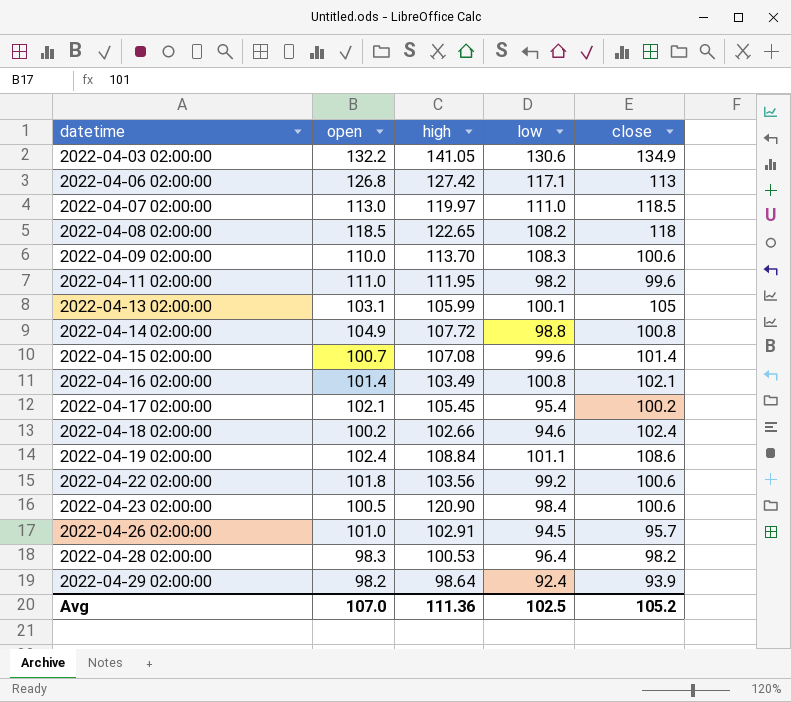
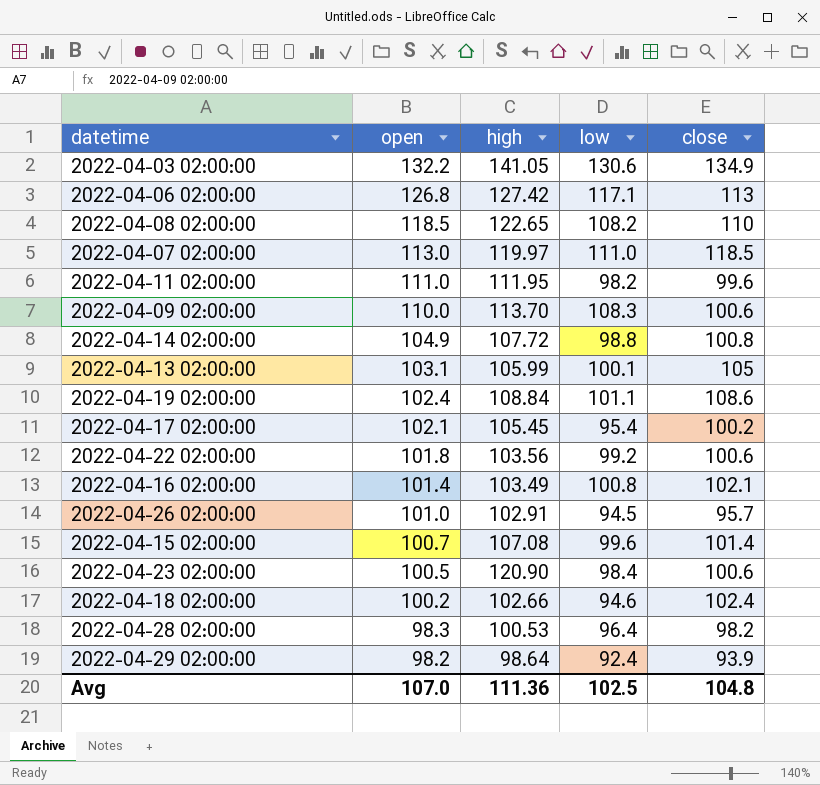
row order: datetime ascending -> open descending
2022-04-08 02:00:00 | close: 118 -> 110
Avg | close: 105.2 -> 104.8

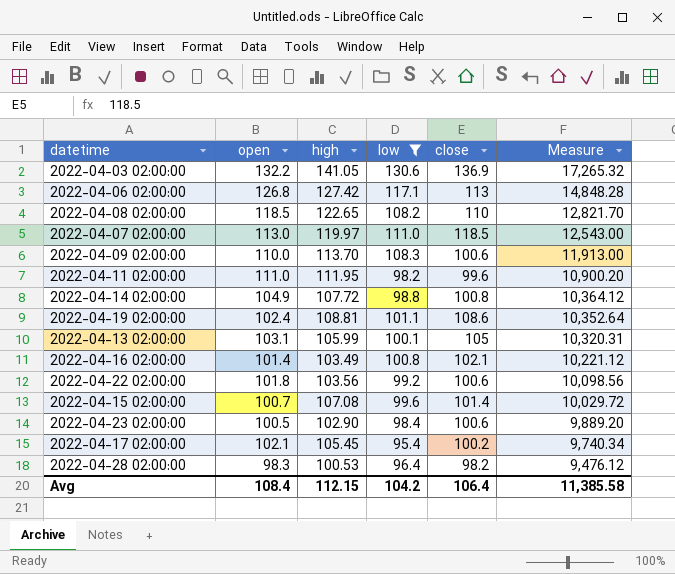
filter: none -> low >= 95.4
row order: open descending -> Measure descending
column Measure | formula: none -> [open] * [low]
2022-04-03 02:00:00 | close: 134.9 -> 136.9
2022-04-19 02:00:00 | high: 108.84 -> 108.81
2022-04-23 02:00:00 | high: 120.90 -> 102.90
Avg | open: 107.0 -> 108.4
Avg | high: 111.36 -> 112.15
Avg | low: 102.5 -> 104.2
Avg | close: 104.8 -> 106.4

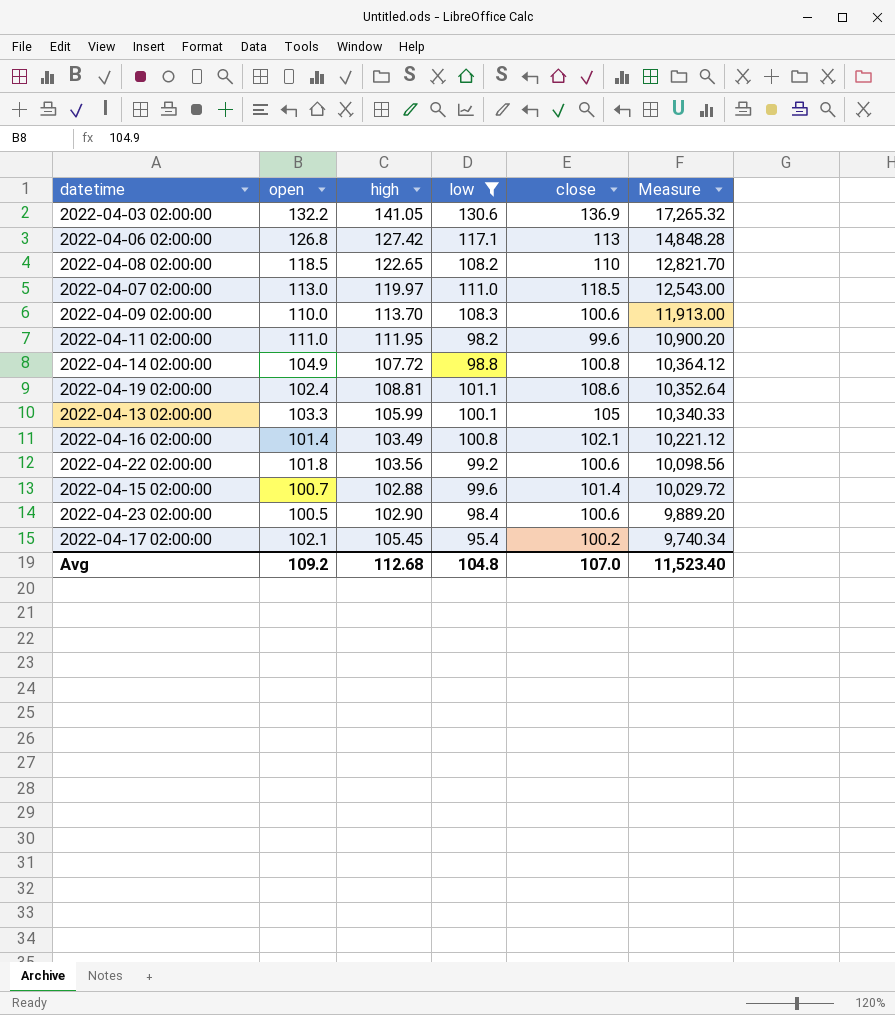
row 2022-04-28 02:00:00: 98.3 | 100.53 | 96.4 | 98.2 | 9,476.12 -> none
2022-04-13 02:00:00 | open: 103.1 -> 103.3
2022-04-13 02:00:00 | Measure: 10,320.31 -> 10,340.33
2022-04-15 02:00:00 | high: 107.08 -> 102.88
Avg | open: 108.4 -> 109.2
Avg | high: 112.15 -> 112.68
Avg | low: 104.2 -> 104.8
Avg | close: 106.4 -> 107.0
Avg | Measure: 11,385.58 -> 11,523.40

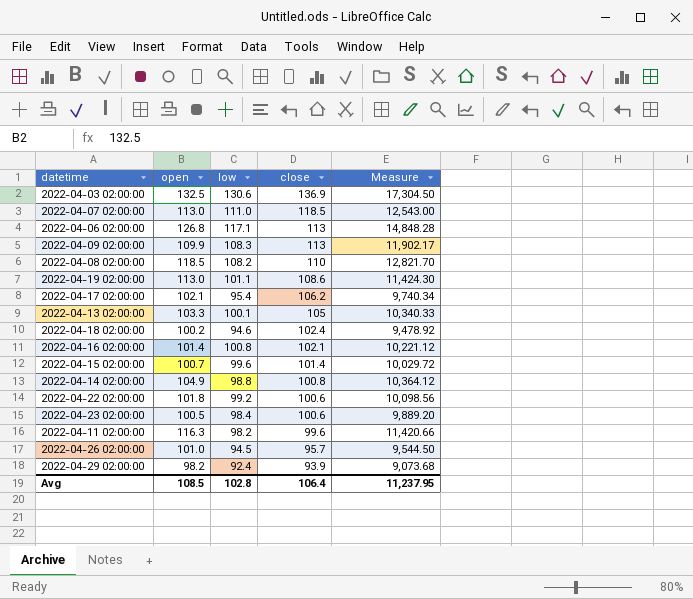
filter: low >= 95.4 -> none
row order: Measure descending -> close descending
column high | position: 3 -> none
2022-04-03 02:00:00 | open: 132.2 -> 132.5
2022-04-03 02:00:00 | Measure: 17,265.32 -> 17,304.50
2022-04-09 02:00:00 | open: 110.0 -> 109.9
2022-04-09 02:00:00 | close: 100.6 -> 113
2022-04-09 02:00:00 | Measure: 11,913.00 -> 11,902.17
2022-04-19 02:00:00 | open: 102.4 -> 113.0
2022-04-19 02:00:00 | Measure: 10,352.64 -> 11,424.30
2022-04-17 02:00:00 | close: 100.2 -> 106.2
2022-04-11 02:00:00 | open: 111.0 -> 116.3
2022-04-11 02:00:00 | Measure: 10,900.20 -> 11,420.66
Avg | open: 109.2 -> 108.5
Avg | low: 104.8 -> 102.8
Avg | close: 107.0 -> 106.4
Avg | Measure: 11,523.40 -> 11,237.95

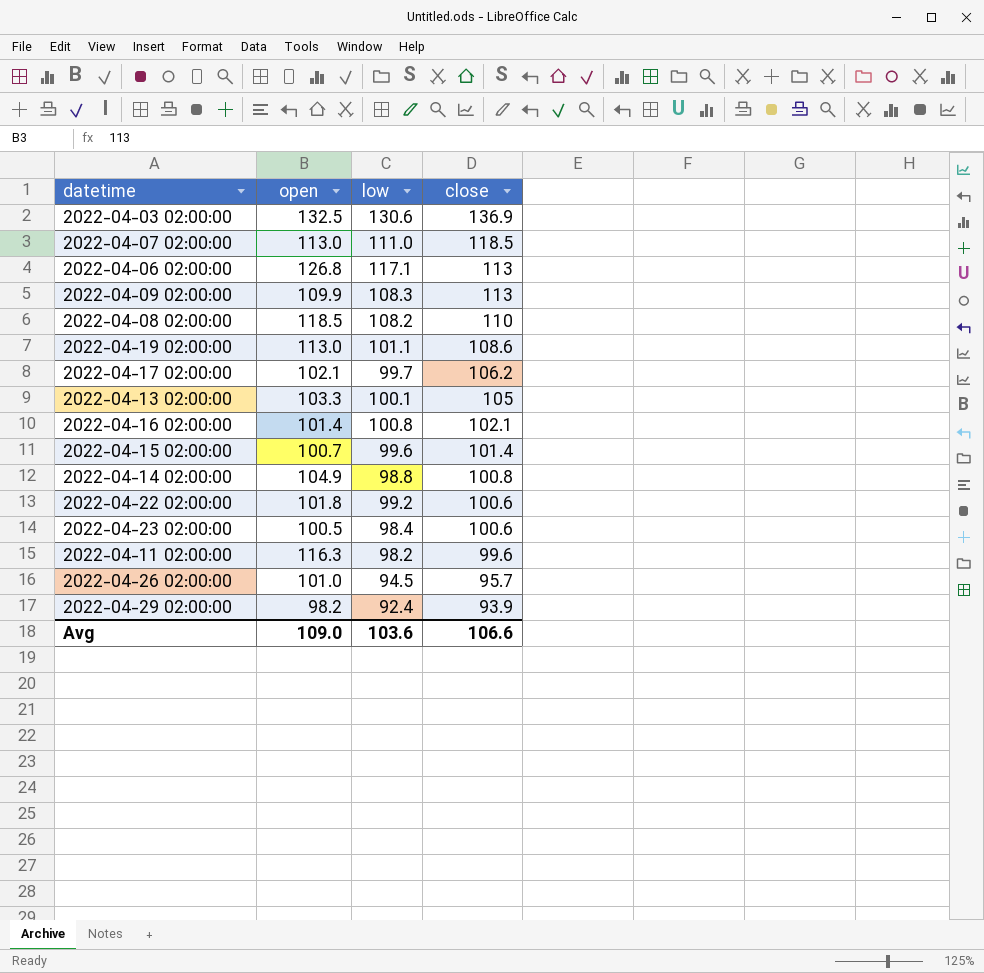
column Measure | formula: [open] * [low] -> none
row 2022-04-18 02:00:00: 100.2 | 94.6 | 102.4 | 9,478.92 -> none
2022-04-17 02:00:00 | low: 95.4 -> 99.7
Avg | open: 108.5 -> 109.0
Avg | low: 102.8 -> 103.6
Avg | close: 106.4 -> 106.6

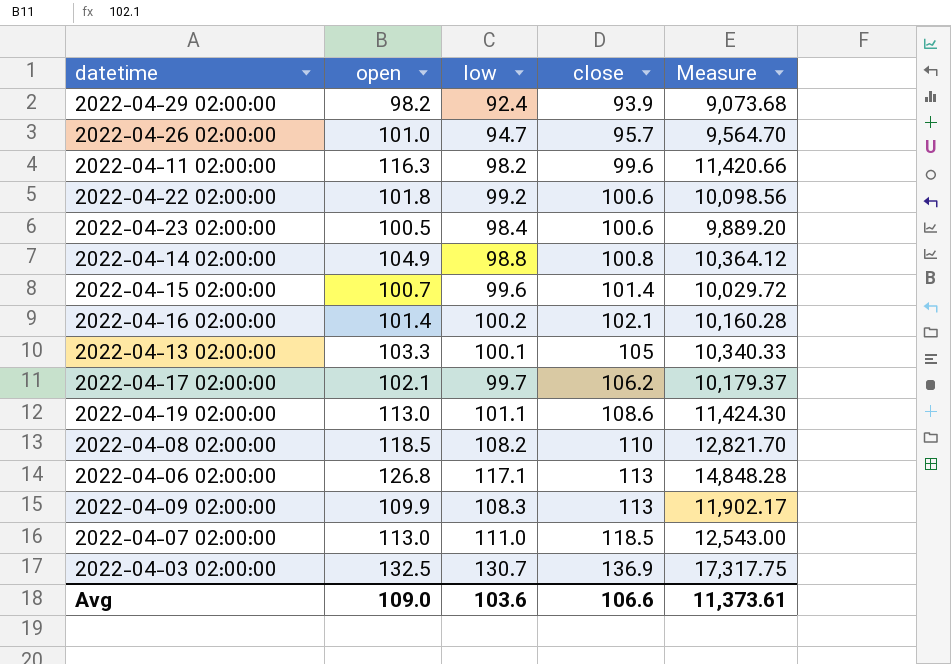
row order: close descending -> close ascending
column Measure | formula: none -> [open] * [low]
2022-04-26 02:00:00 | low: 94.5 -> 94.7
2022-04-16 02:00:00 | low: 100.8 -> 100.2
2022-04-03 02:00:00 | low: 130.6 -> 130.7

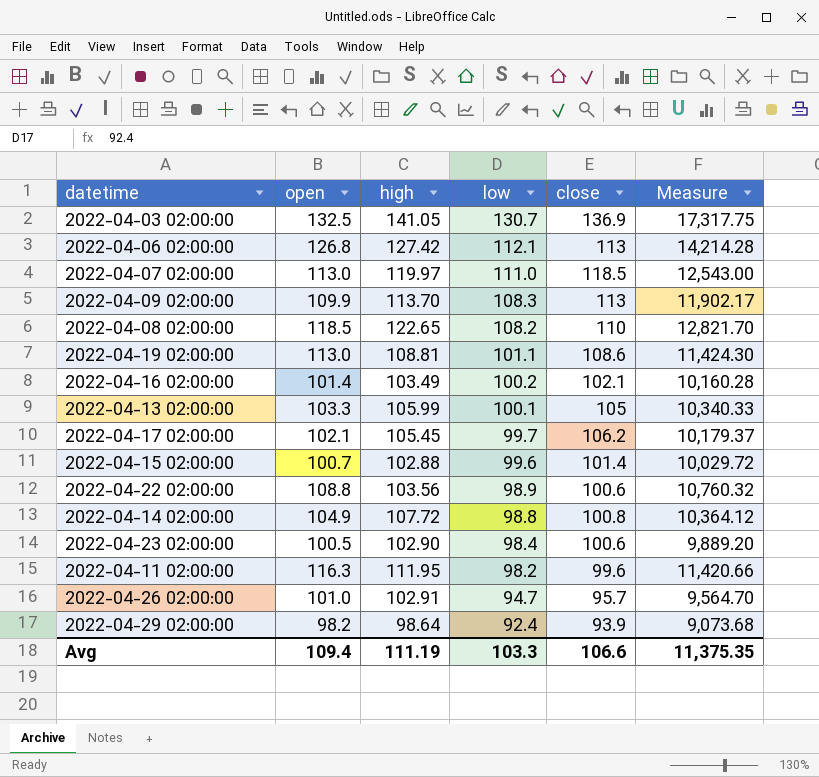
row order: close ascending -> low descending
column high | position: none -> 3
2022-04-06 02:00:00 | low: 117.1 -> 112.1
2022-04-06 02:00:00 | Measure: 14,848.28 -> 14,214.28
2022-04-22 02:00:00 | open: 101.8 -> 108.8
2022-04-22 02:00:00 | low: 99.2 -> 98.9
2022-04-22 02:00:00 | Measure: 10,098.56 -> 10,760.32
Avg | open: 109.0 -> 109.4
Avg | low: 103.6 -> 103.3
Avg | Measure: 11,373.61 -> 11,375.35

